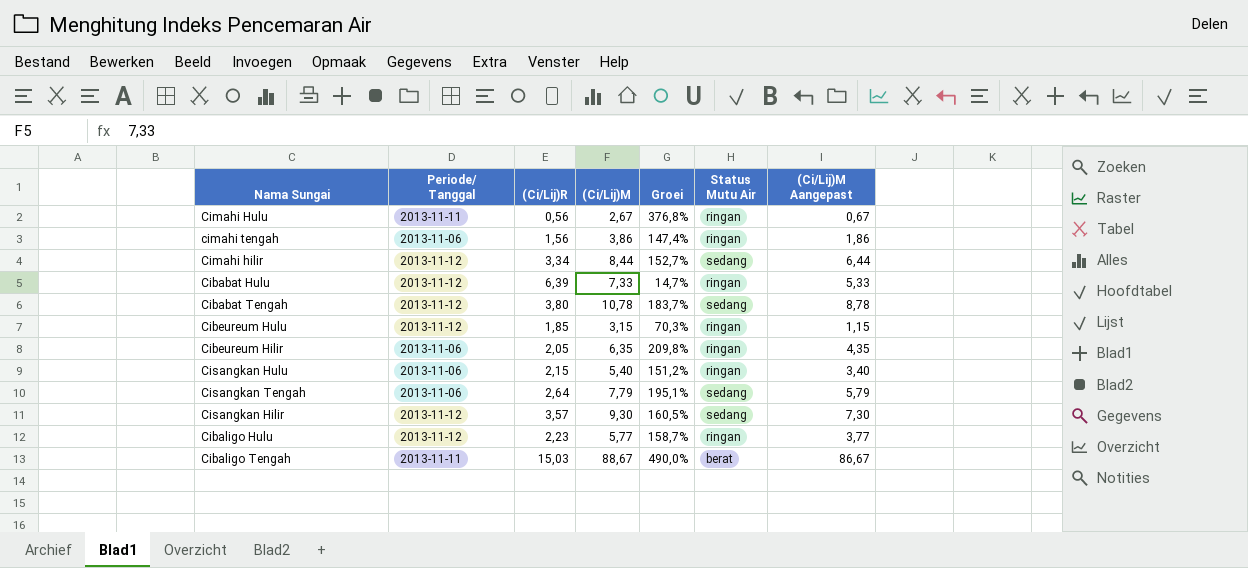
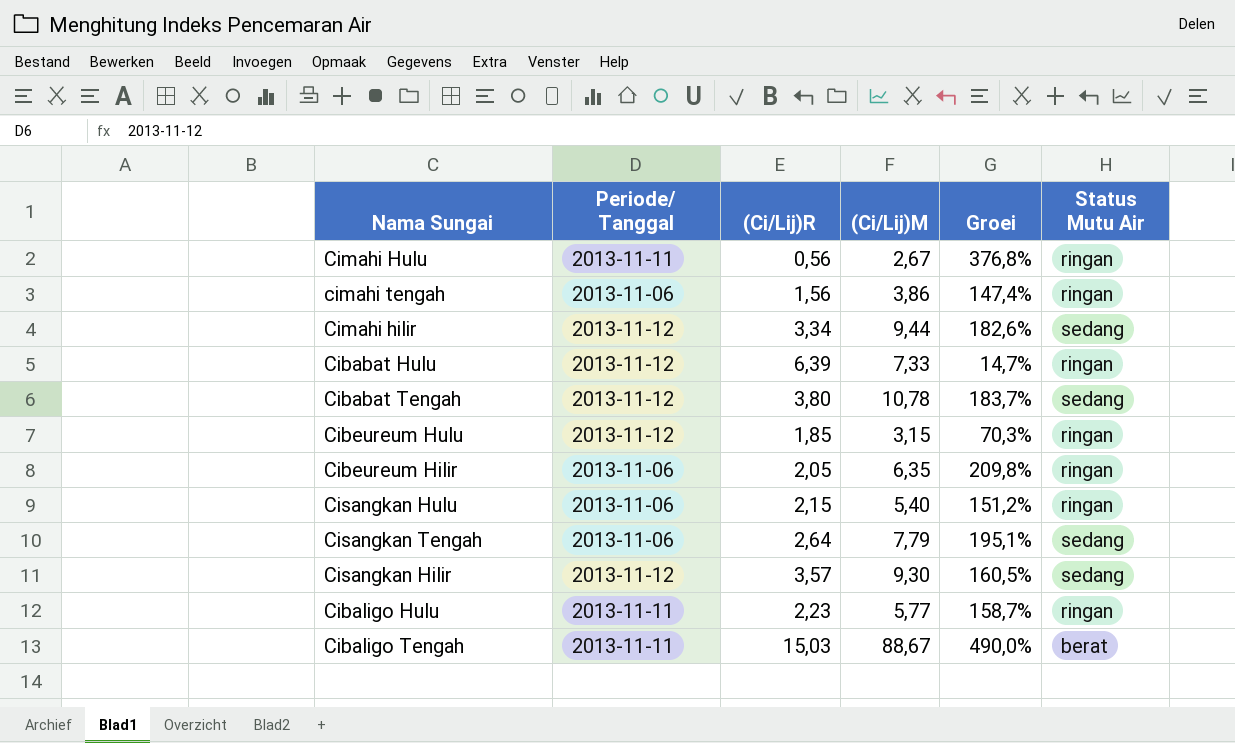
column (Ci/Lij)M Aangepast | formula: [(Ci/Lij)M] - 2 -> none
Cimahi hilir | (Ci/Lij)M: 8,44 -> 9,44
Cimahi hilir | Groei: 152,7% -> 182,6%
Cibaligo Hulu | Periode/ Tanggal: 2013-11-12 -> 2013-11-11

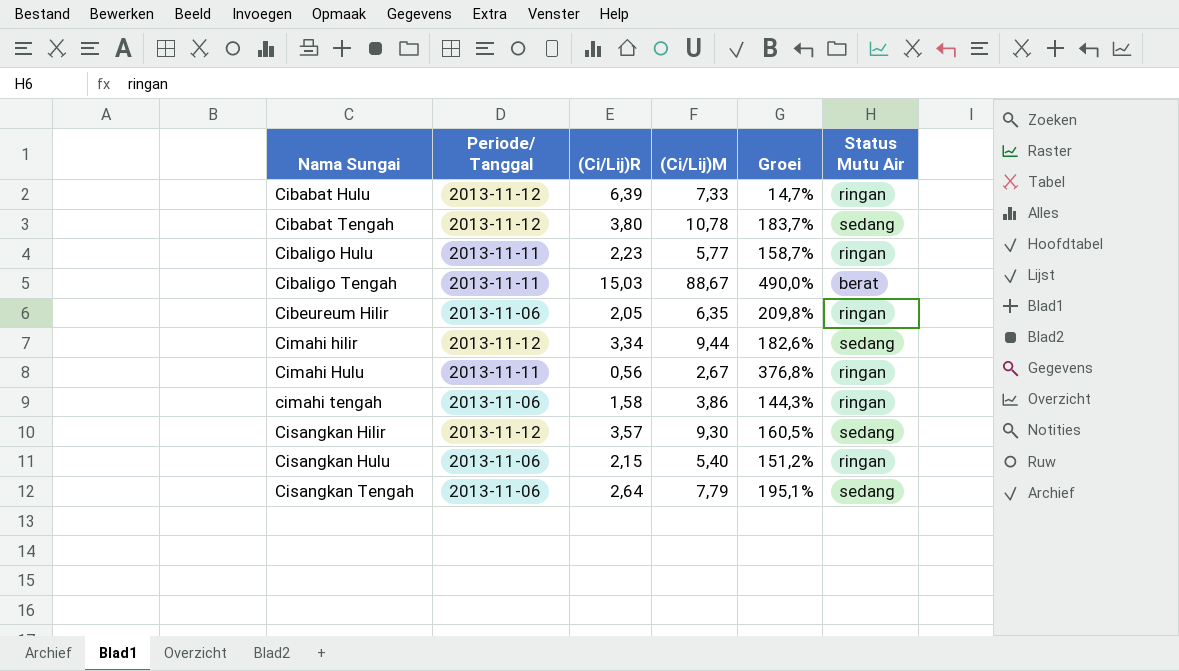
row order: none -> Nama Sungai ascending
row Cibeureum Hulu: 2013-11-12 | 1,85 | 3,15 | 70,3% | ringan -> none
cimahi tengah | (Ci/Lij)R: 1,56 -> 1,58
cimahi tengah | Groei: 147,4% -> 144,3%

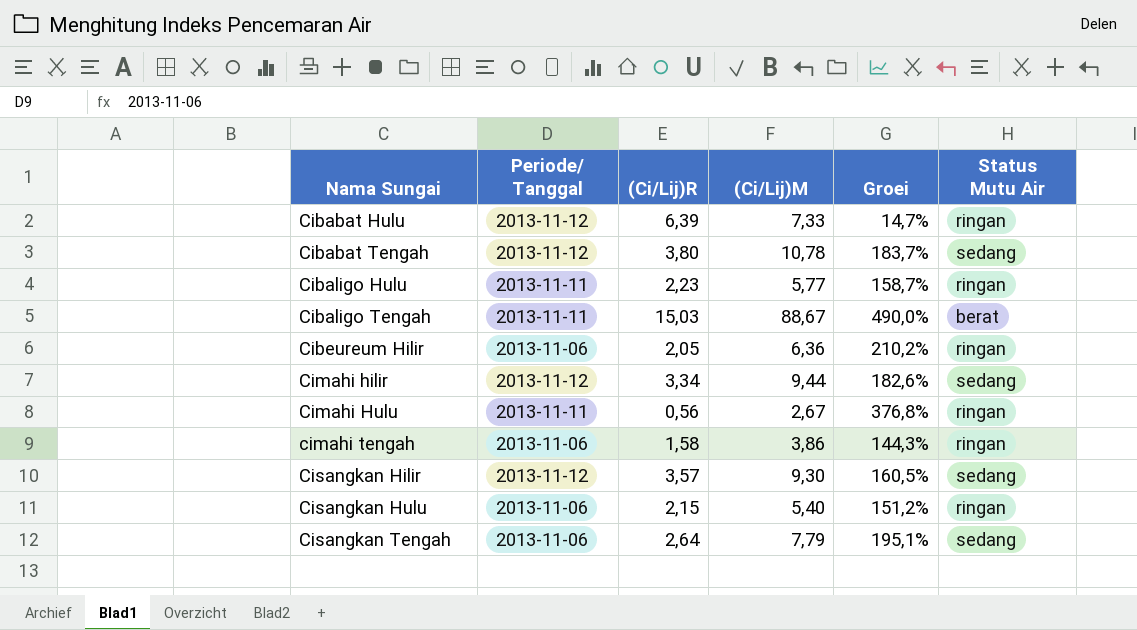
Cibeureum Hilir | (Ci/Lij)M: 6,35 -> 6,36
Cibeureum Hilir | Groei: 209,8% -> 210,2%

